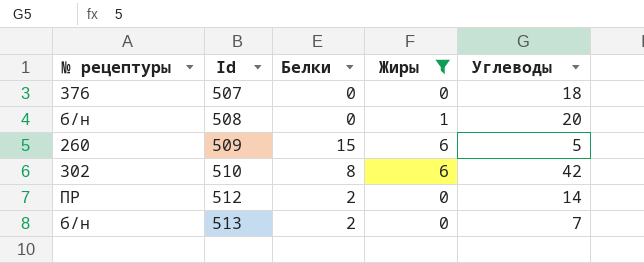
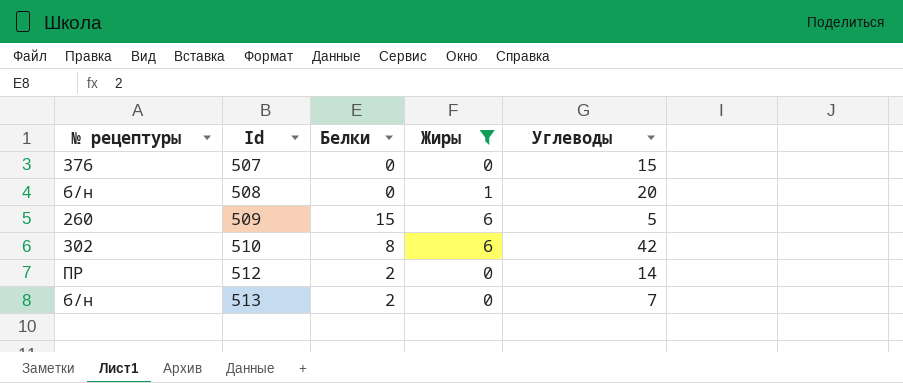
507 | Углеводы: 18 -> 15

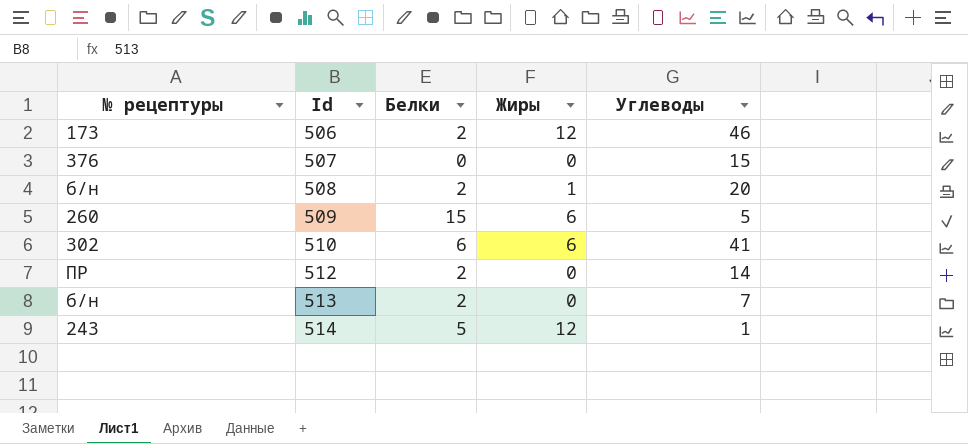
filter: Жиры != 12 -> none
508 | Белки: 0 -> 2
510 | Белки: 8 -> 6
510 | Углеводы: 42 -> 41

